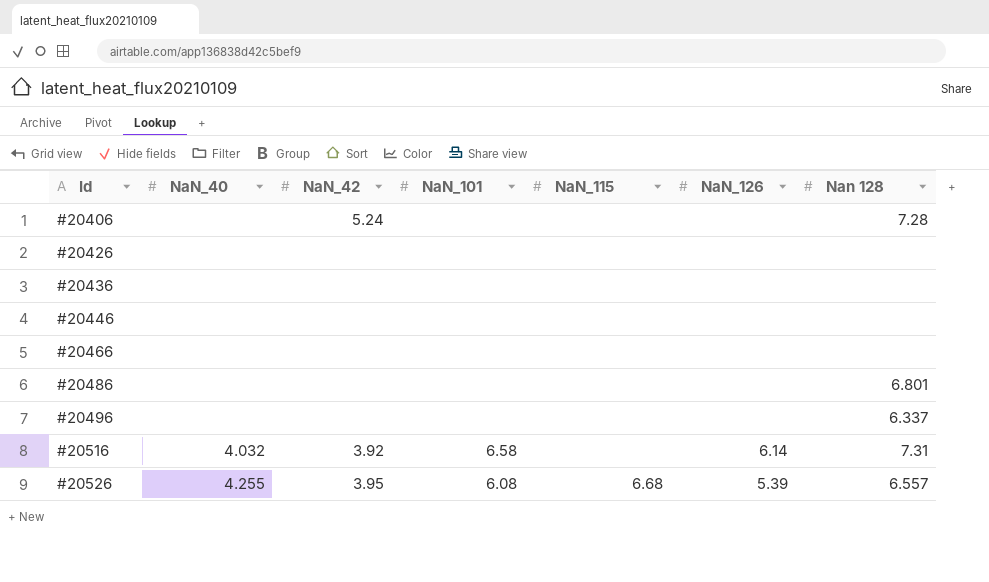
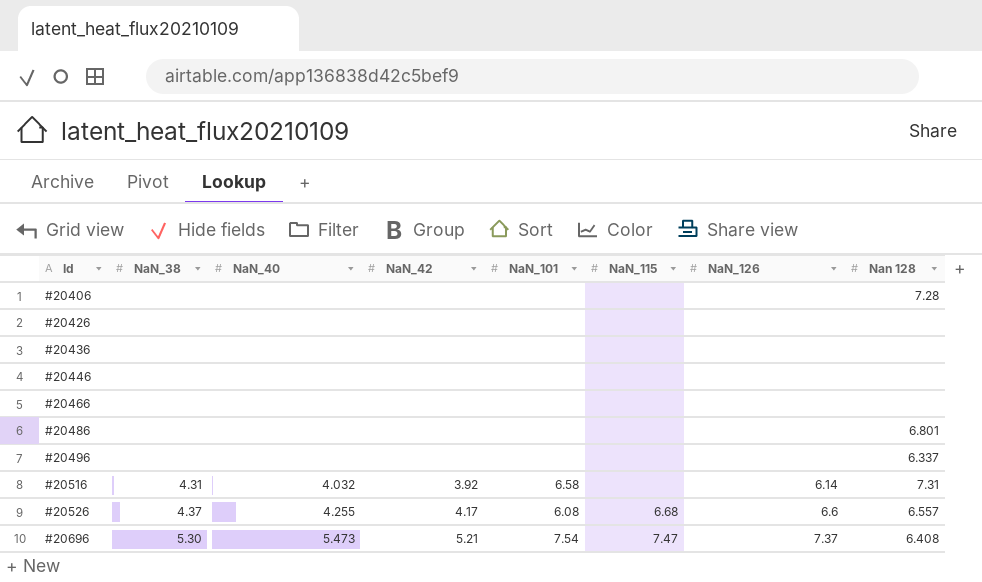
column NaN_38 | position: none -> 2
#20406 | NaN_42: 5.24 -> none
#20526 | NaN_42: 3.95 -> 4.17
#20526 | NaN_126: 5.39 -> 6.6
row #20696: none -> 5.30 | 5.473 | 5.21 | 7.54 | 7.47 | 7.37 | 6.408

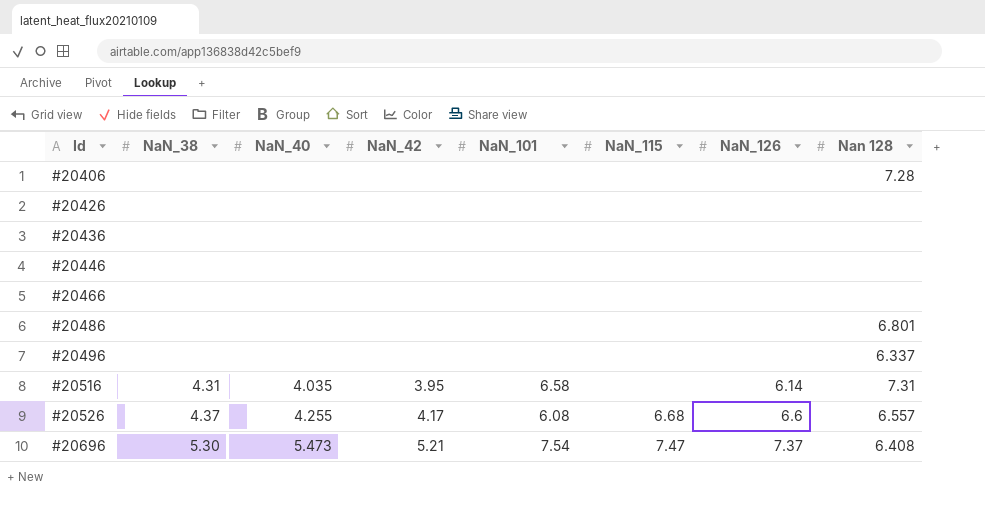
#20516 | NaN_40: 4.032 -> 4.035
#20516 | NaN_42: 3.92 -> 3.95

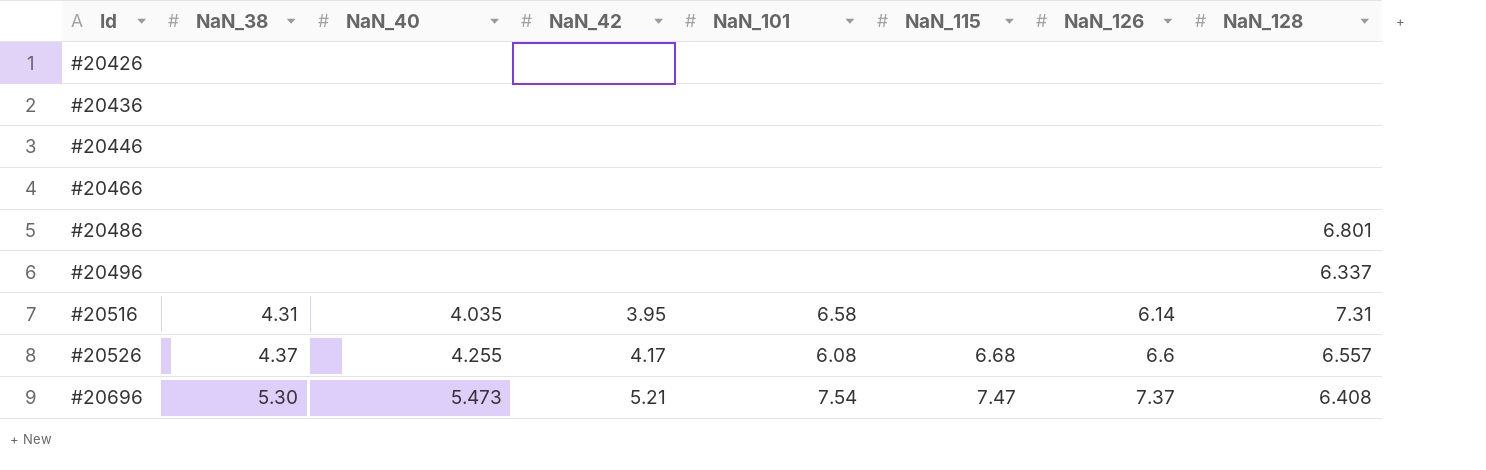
column name: Nan 128 -> NaN_128
row #20406: none | none | none | none | none | none | 7.28 -> none

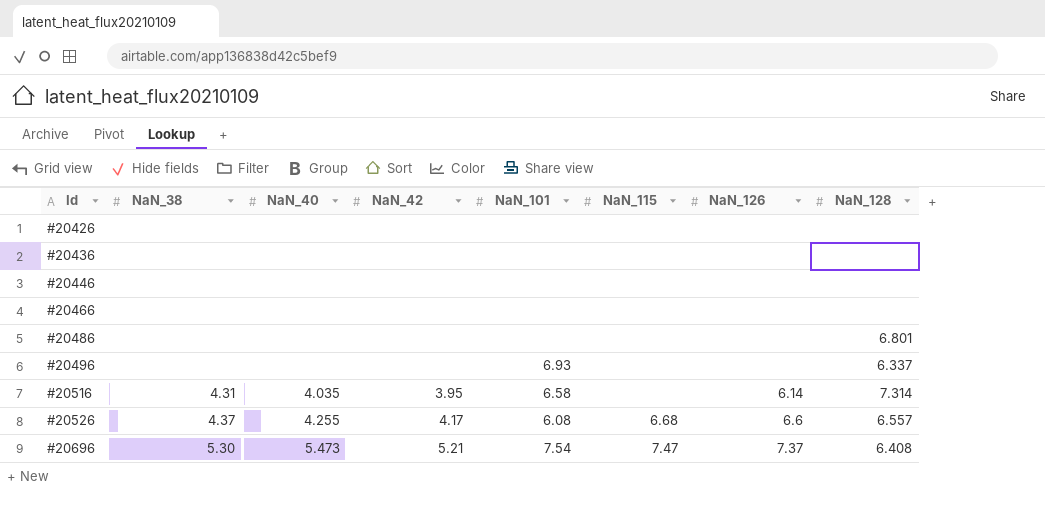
#20496 | NaN_101: none -> 6.93
#20516 | NaN_128: 7.31 -> 7.314

